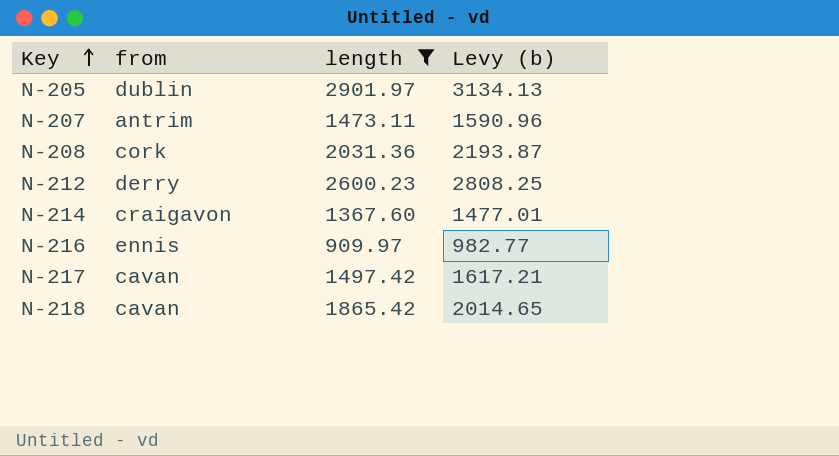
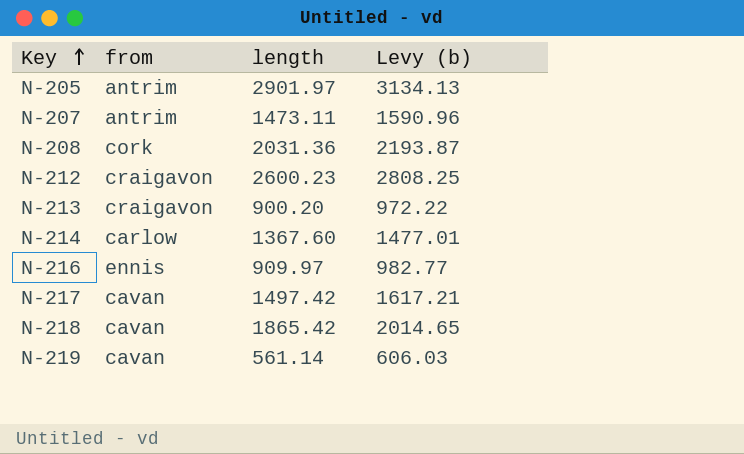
filter: length >= 909.97 -> none
N-205 | from: dublin -> antrim
N-212 | from: derry -> craigavon
N-214 | from: craigavon -> carlow

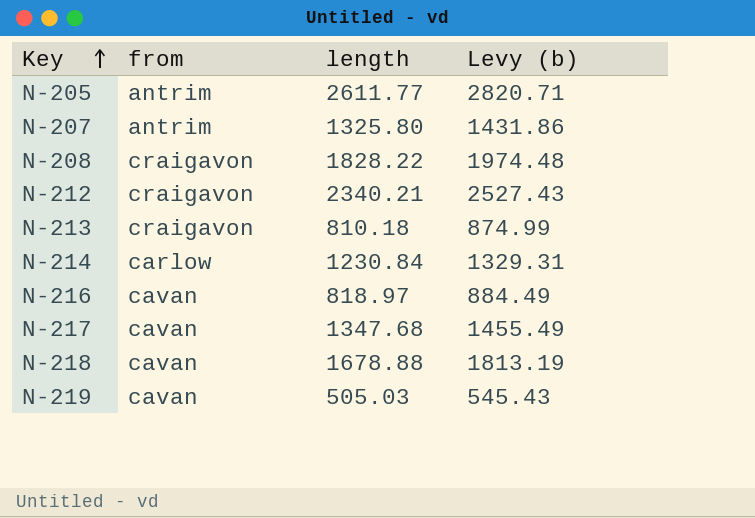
N-205 | length: 2901.97 -> 2611.77
N-205 | Levy (b): 3134.13 -> 2820.71
N-207 | length: 1473.11 -> 1325.80
N-207 | Levy (b): 1590.96 -> 1431.86
N-208 | from: cork -> craigavon
N-208 | length: 2031.36 -> 1828.22
N-208 | Levy (b): 2193.87 -> 1974.48
N-212 | length: 2600.23 -> 2340.21
N-212 | Levy (b): 2808.25 -> 2527.43
N-213 | length: 900.20 -> 810.18
N-213 | Levy (b): 972.22 -> 874.99
N-214 | length: 1367.60 -> 1230.84
N-214 | Levy (b): 1477.01 -> 1329.31
N-216 | from: ennis -> cavan
N-216 | length: 909.97 -> 818.97
N-216 | Levy (b): 982.77 -> 884.49
N-217 | length: 1497.42 -> 1347.68
N-217 | Levy (b): 1617.21 -> 1455.49
N-218 | length: 1865.42 -> 1678.88
N-218 | Levy (b): 2014.65 -> 1813.19
N-219 | length: 561.14 -> 505.03
N-219 | Levy (b): 606.03 -> 545.43

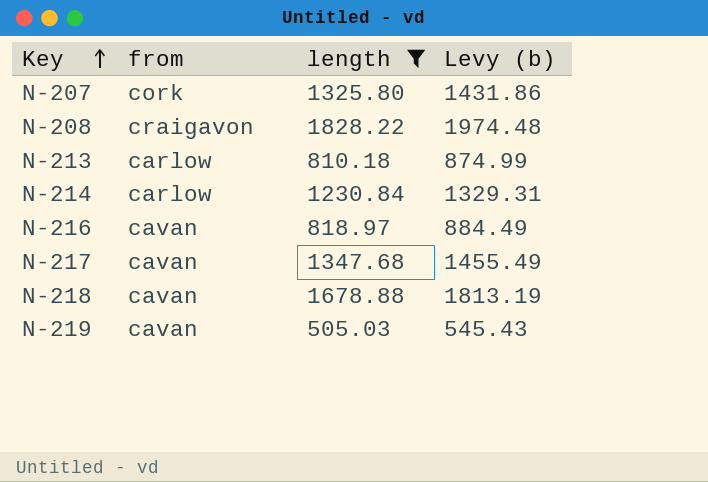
filter: none -> length <= 1828.22
N-207 | from: antrim -> cork
N-213 | from: craigavon -> carlow

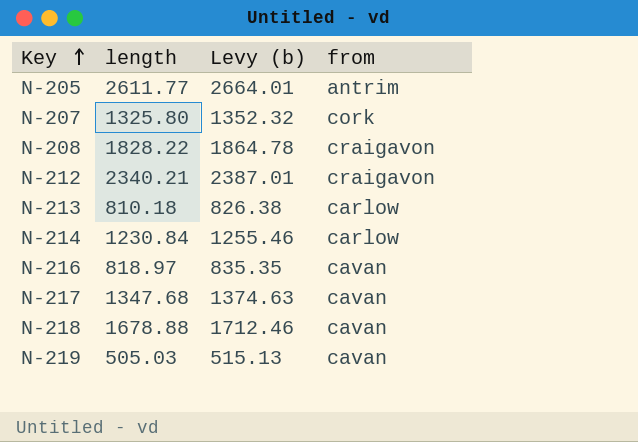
filter: length <= 1828.22 -> none
column Levy (b) | formula: [length] * 1.08 -> [length] * 1.02
column from | position: 2 -> 4

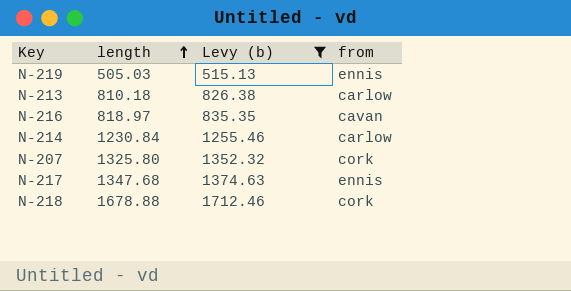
filter: none -> Levy (b) <= 1712.46
row order: Key ascending -> length ascending
N-219 | from: cavan -> ennis
N-217 | from: cavan -> ennis
N-218 | from: cavan -> cork

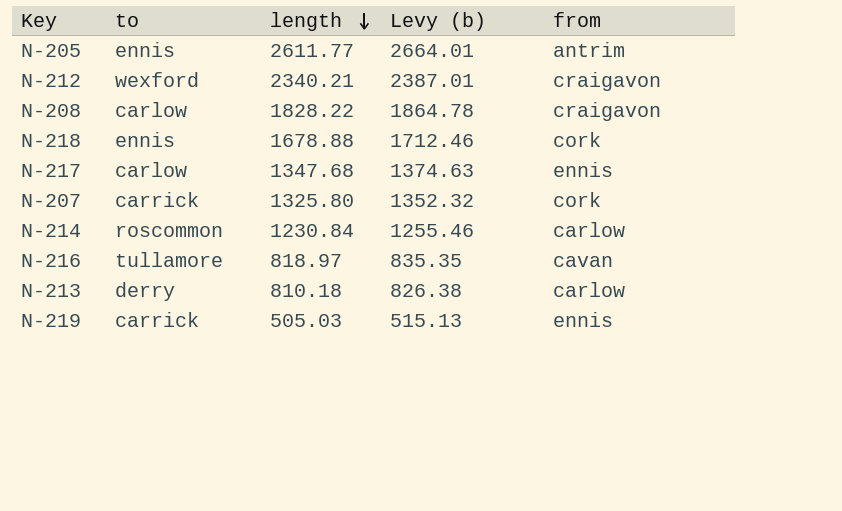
filter: Levy (b) <= 1712.46 -> none
row order: length ascending -> length descending
column to | position: none -> 2

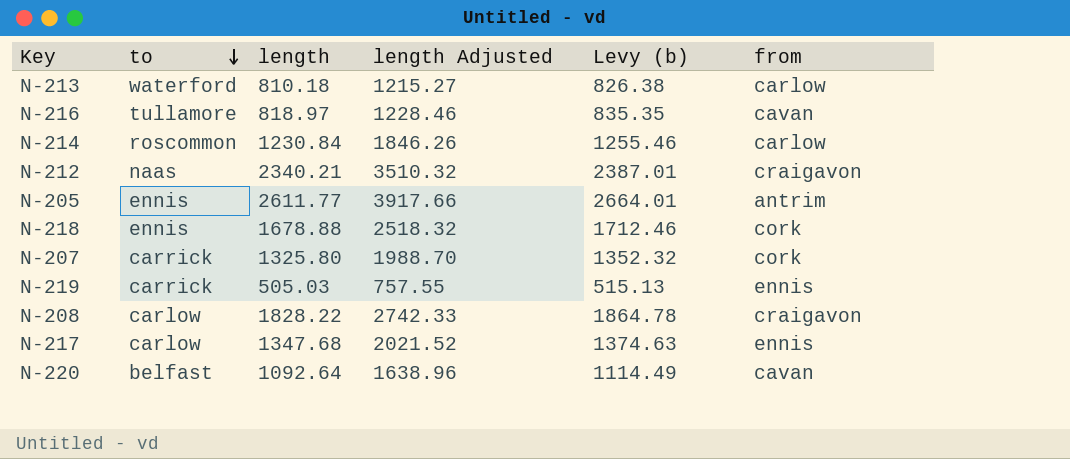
row order: length descending -> to descending
column length Adjusted | formula: none -> [length] * 1.5
N-213 | to: derry -> waterford
N-212 | to: wexford -> naas
row N-220: none -> belfast | 1092.64 | 1638.96 | 1114.49 | cavan

